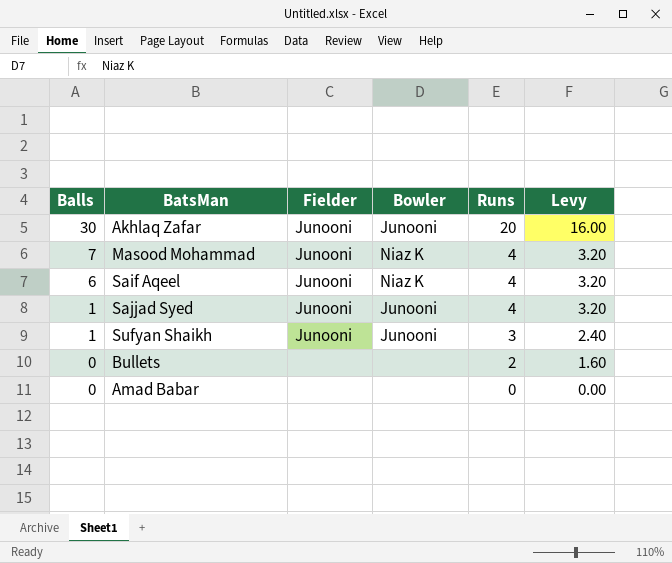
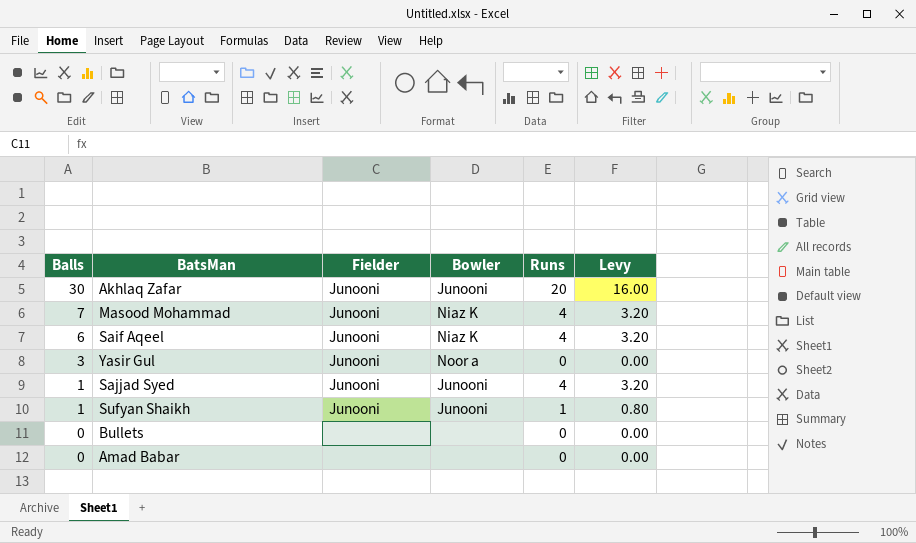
row Yasir Gul: none -> 3 | Junooni | Noor a | 0 | 0.00
Sufyan Shaikh | Runs: 3 -> 1
Sufyan Shaikh | Levy: 2.40 -> 0.80
Bullets | Runs: 2 -> 0
Bullets | Levy: 1.60 -> 0.00

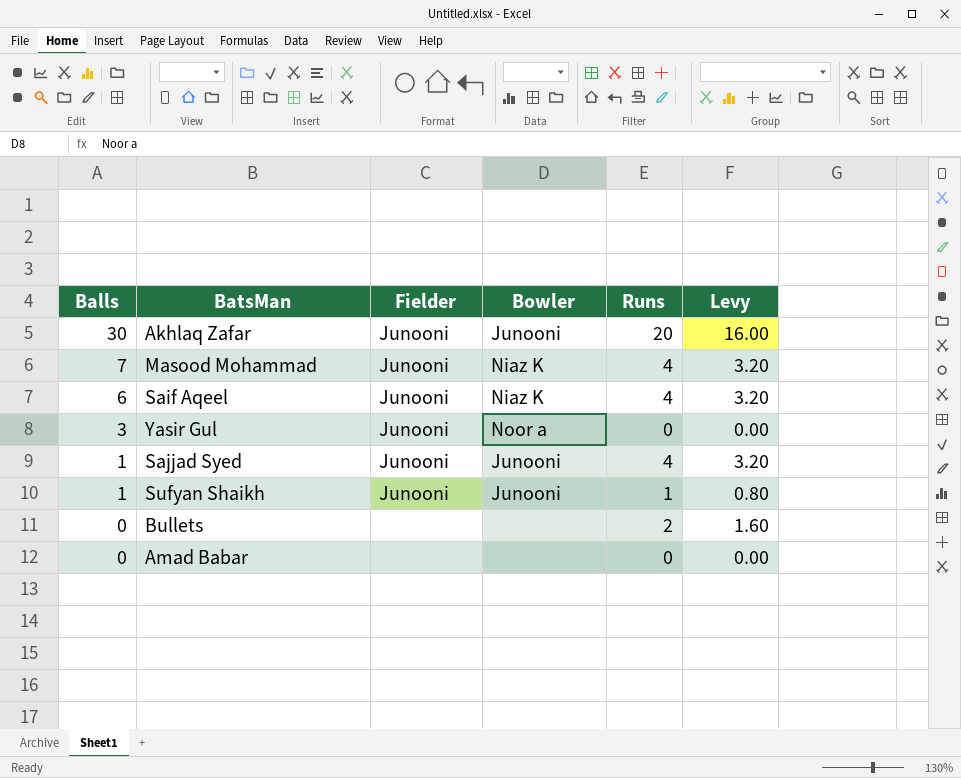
Bullets | Runs: 0 -> 2
Bullets | Levy: 0.00 -> 1.60

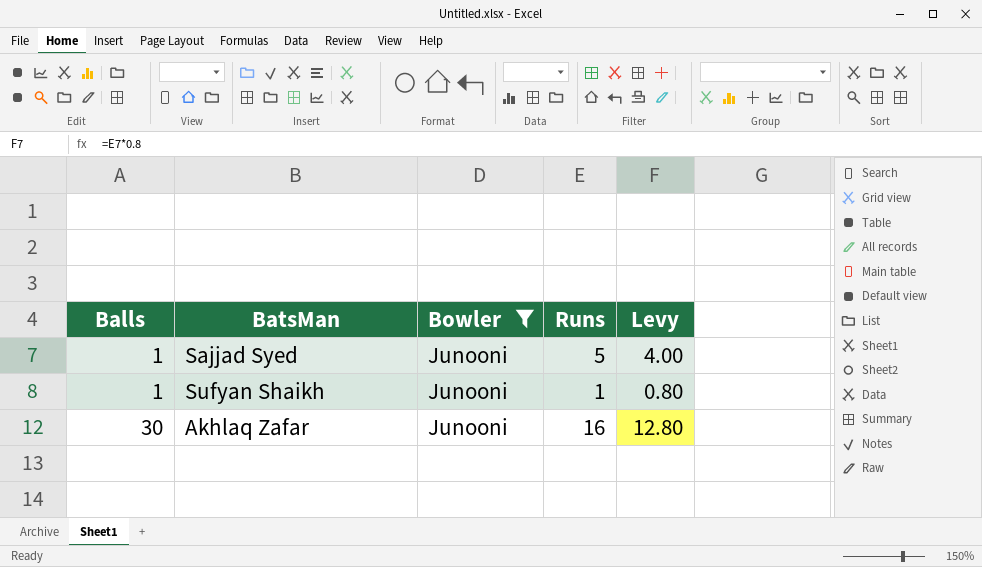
filter: none -> Bowler = Junooni
row order: Balls descending -> Balls ascending
column Fielder | position: 3 -> none
Sajjad Syed | Runs: 4 -> 5
Sajjad Syed | Levy: 3.20 -> 4.00
Akhlaq Zafar | Runs: 20 -> 16
Akhlaq Zafar | Levy: 16.00 -> 12.80

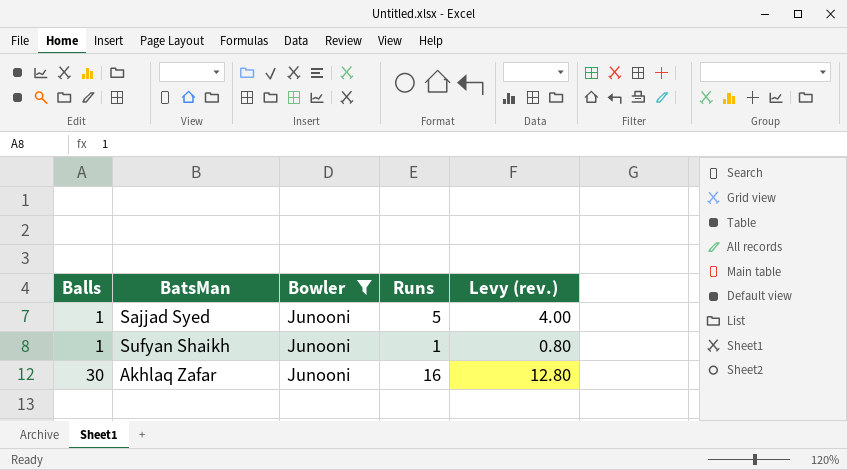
column name: Levy -> Levy (rev.)

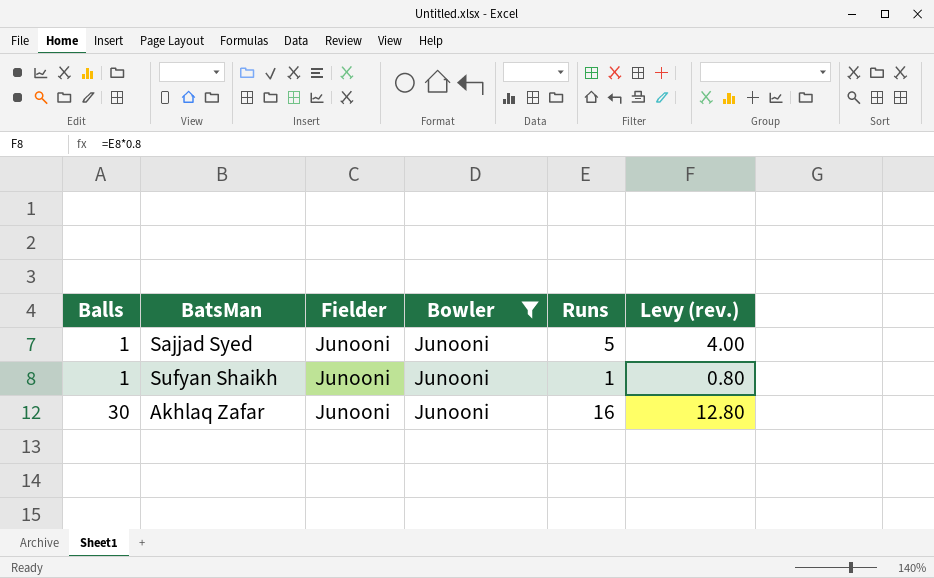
column Fielder | position: none -> 3

